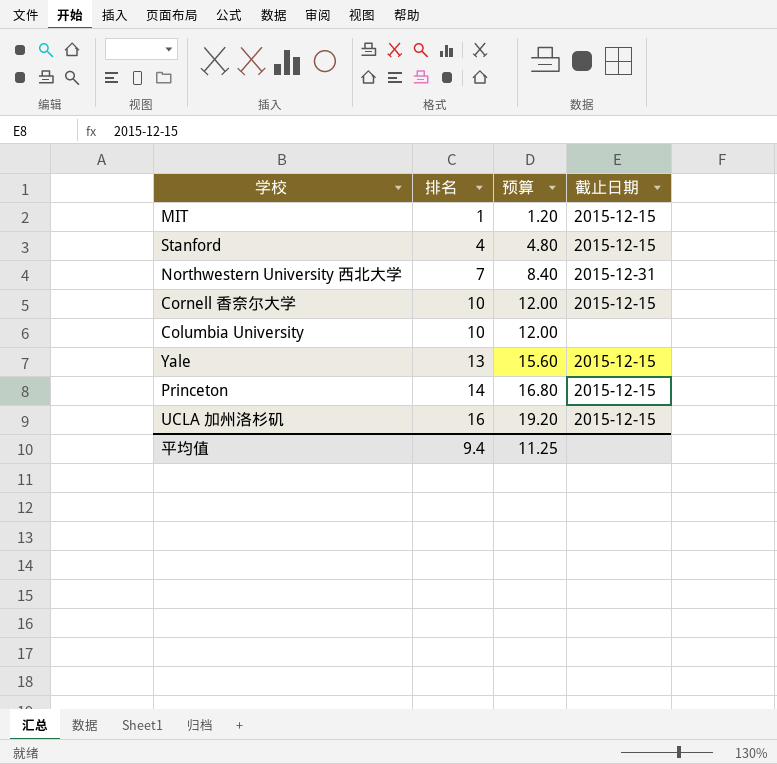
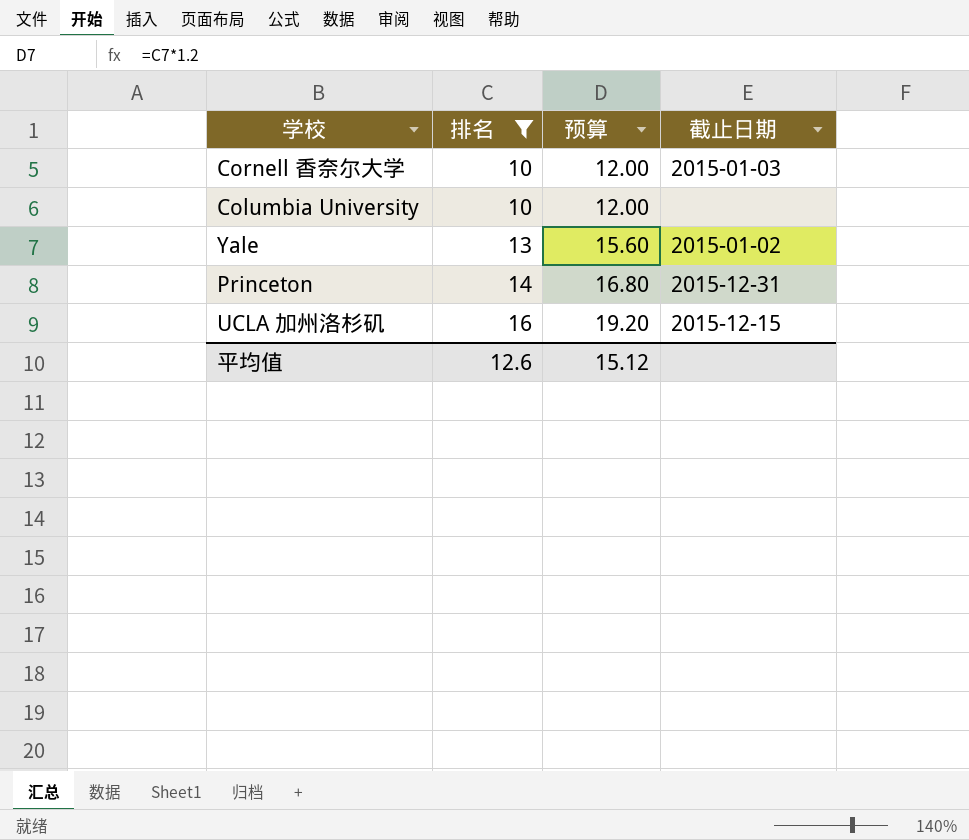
filter: none -> 排名 >= 10
Cornell 香奈尔大学 | 截止日期: 2015-12-15 -> 2015-01-03
Yale | 截止日期: 2015-12-15 -> 2015-01-02
Princeton | 截止日期: 2015-12-15 -> 2015-12-31
平均值 | 排名: 9.4 -> 12.6
平均值 | 预算: 11.25 -> 15.12

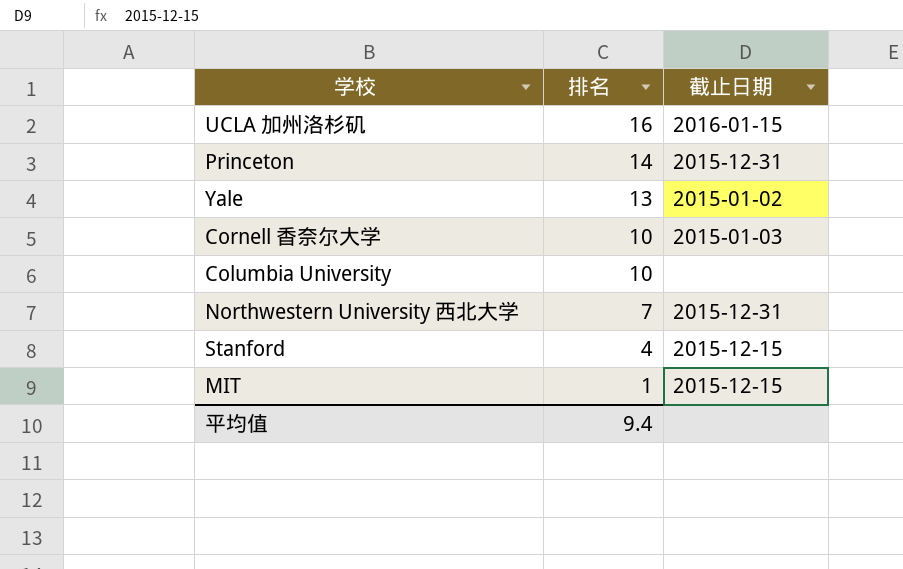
filter: 排名 >= 10 -> none
row order: 排名 ascending -> 排名 descending
column 预算 | formula: [排名] * 1.2 -> none
UCLA 加州洛杉矶 | 截止日期: 2015-12-15 -> 2016-01-15
平均值 | 排名: 12.6 -> 9.4

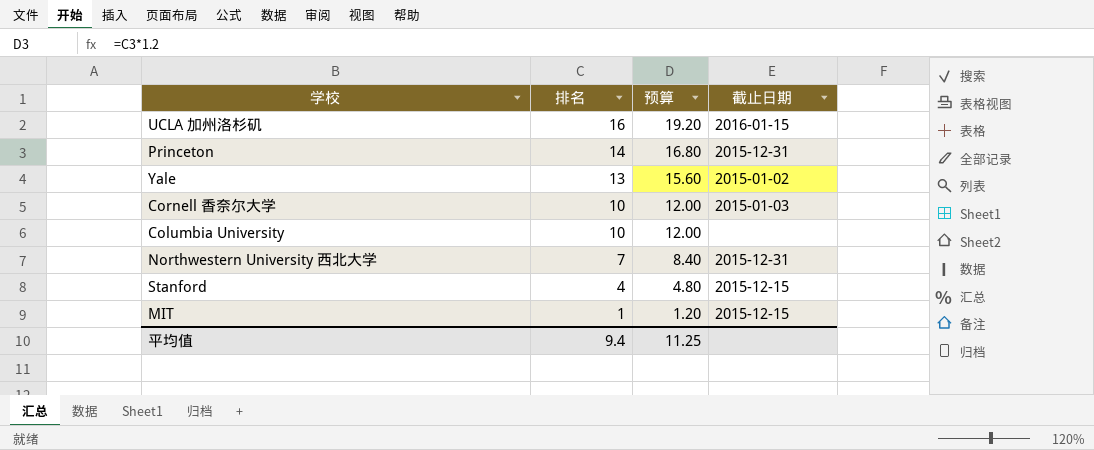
column 预算 | formula: none -> [排名] * 1.2

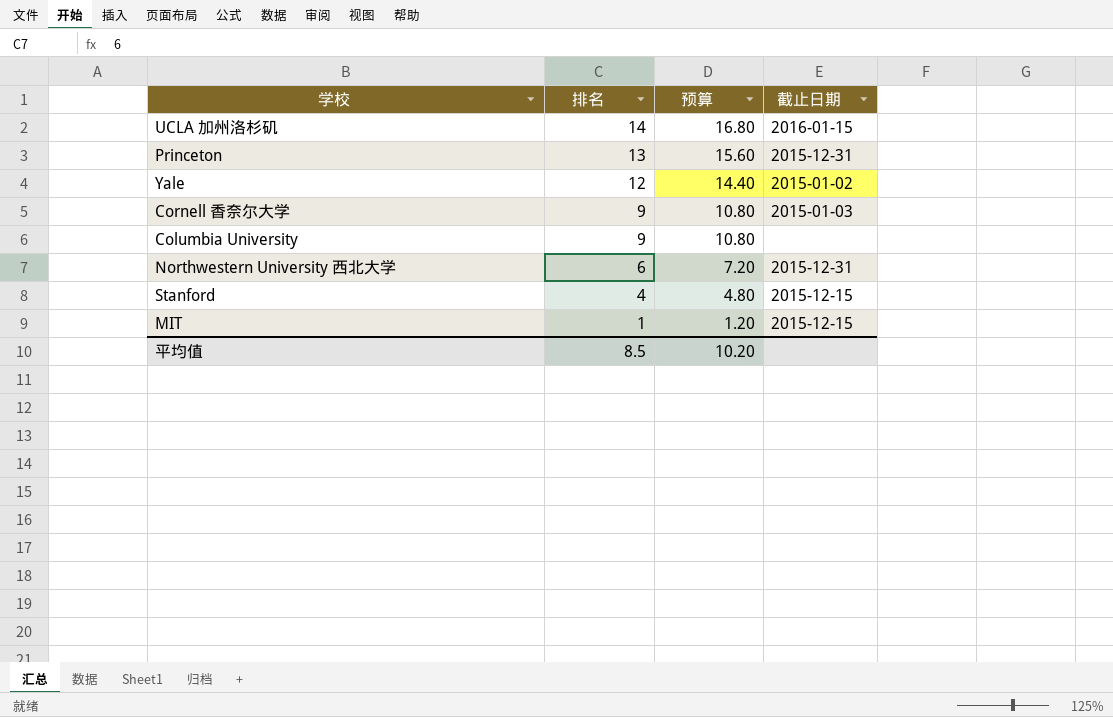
UCLA 加州洛杉矶 | 排名: 16 -> 14
UCLA 加州洛杉矶 | 预算: 19.20 -> 16.80
Princeton | 排名: 14 -> 13
Princeton | 预算: 16.80 -> 15.60
Yale | 排名: 13 -> 12
Yale | 预算: 15.60 -> 14.40
Cornell 香奈尔大学 | 排名: 10 -> 9
Cornell 香奈尔大学 | 预算: 12.00 -> 10.80
Columbia University | 排名: 10 -> 9
Columbia University | 预算: 12.00 -> 10.80
Northwestern University 西北大学 | 排名: 7 -> 6
Northwestern University 西北大学 | 预算: 8.40 -> 7.20
平均值 | 排名: 9.4 -> 8.5
平均值 | 预算: 11.25 -> 10.20

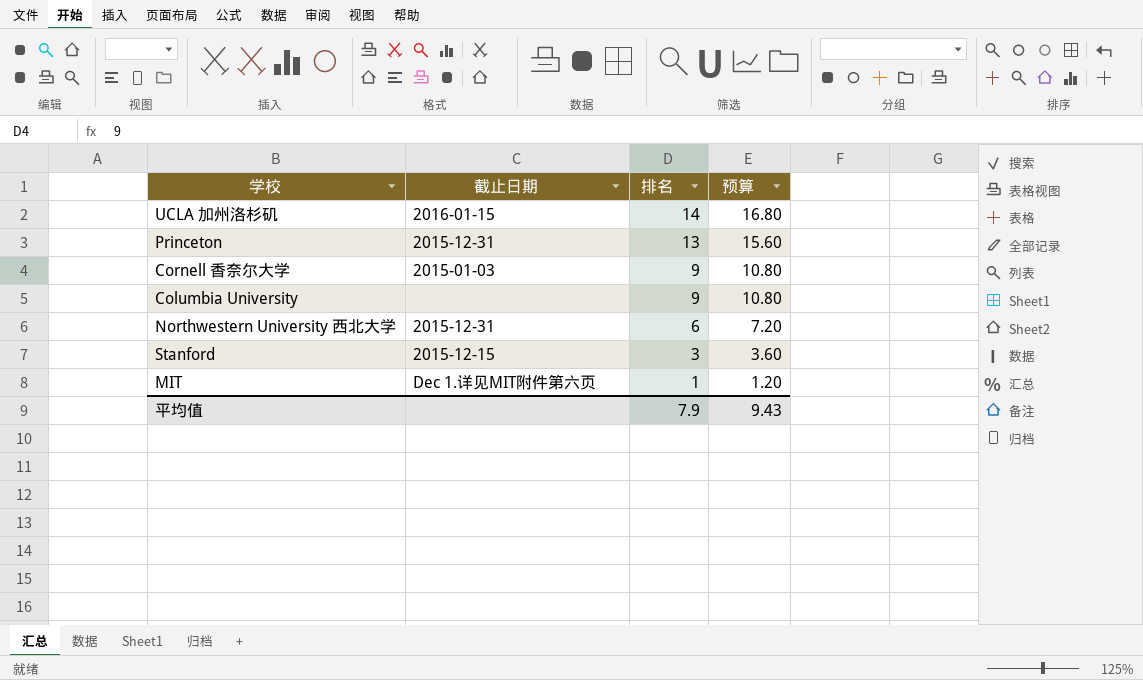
column 截止日期 | position: 4 -> 2
row Yale: 12 | 14.40 | 2015-01-02 -> none
Stanford | 排名: 4 -> 3
Stanford | 预算: 4.80 -> 3.60
MIT | 截止日期: 2015-12-15 -> Dec 1.详见MIT附件第六页
平均值 | 排名: 8.5 -> 7.9
平均值 | 预算: 10.20 -> 9.43

